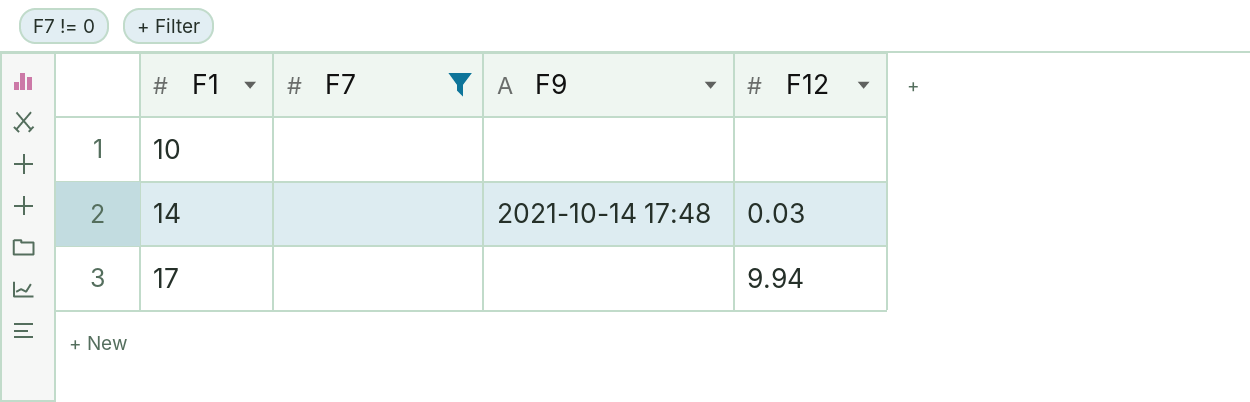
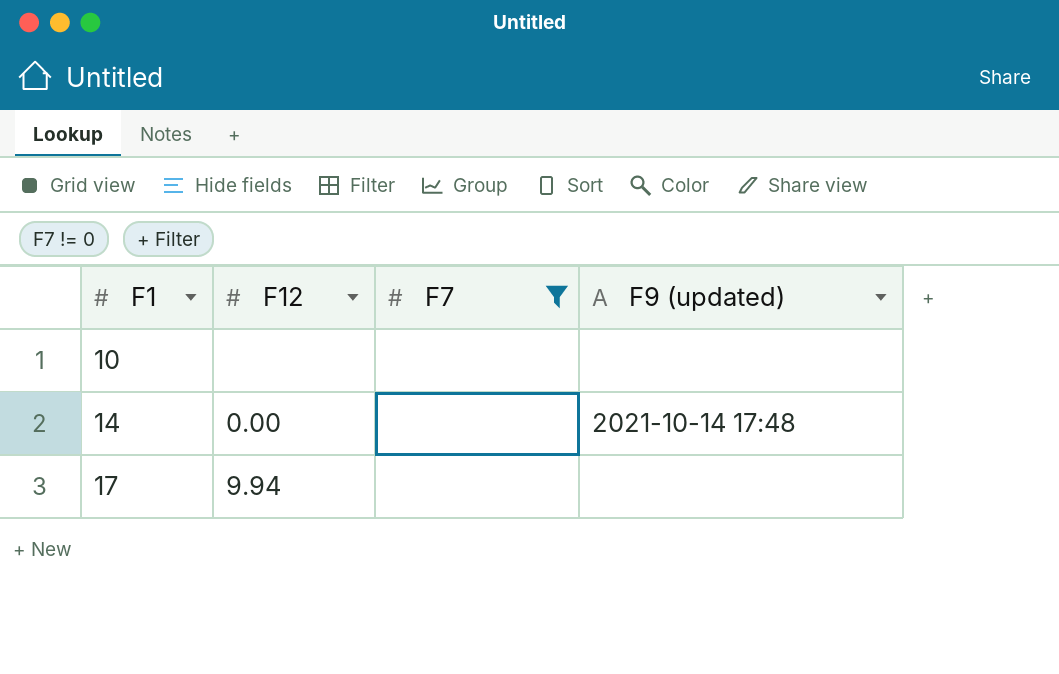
column F12 | position: 4 -> 2
column name: F9 -> F9 (updated)
14 | F12: 0.03 -> 0.00

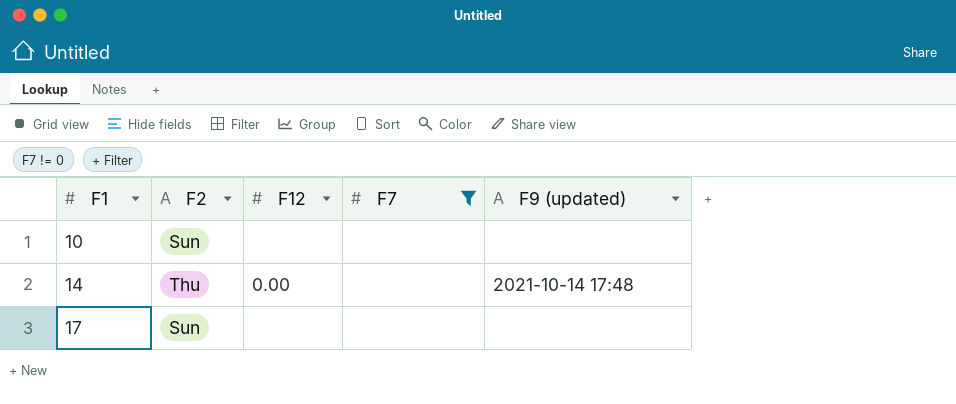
column F2 | position: none -> 2
17 | F12: 9.94 -> none

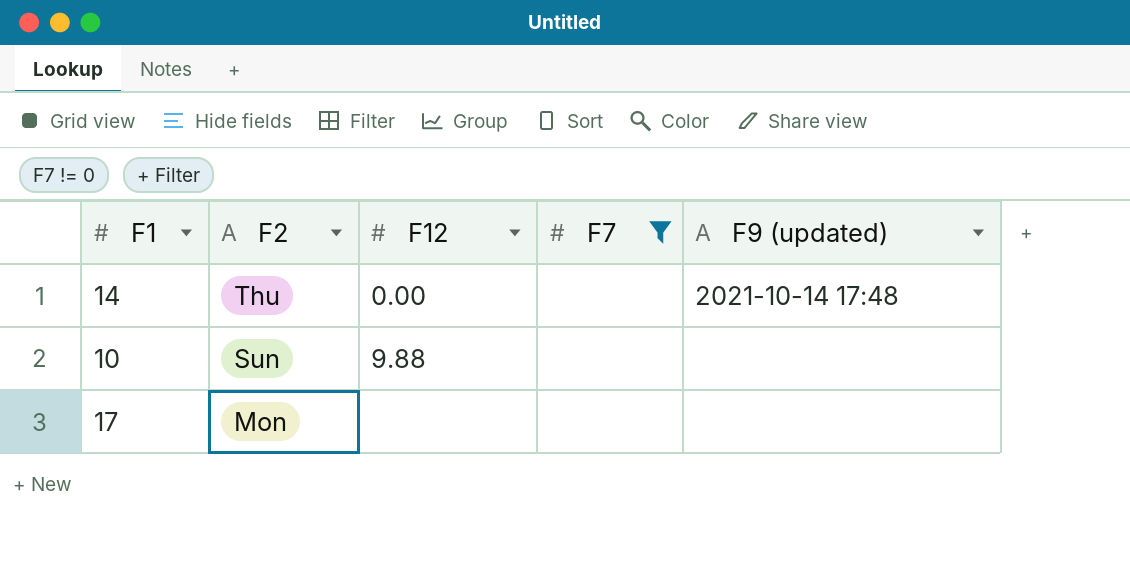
row order: F1 ascending -> F2 descending
10 | F12: none -> 9.88
17 | F2: Sun -> Mon

